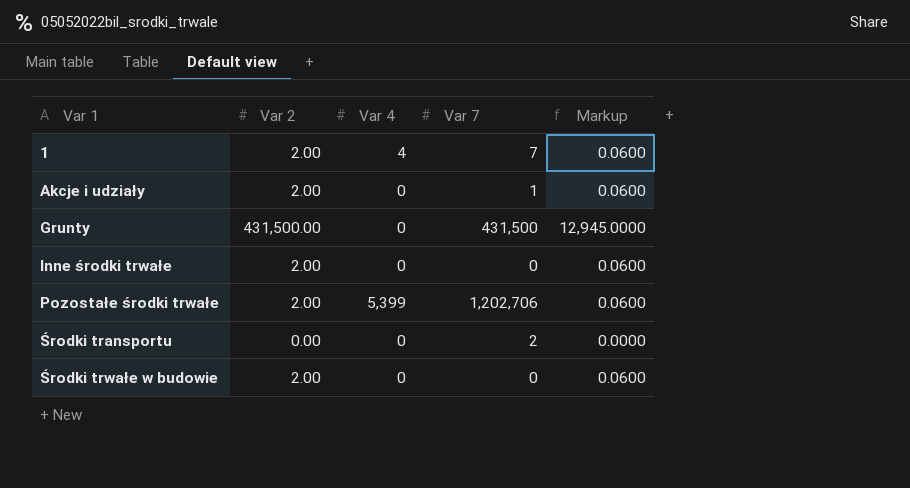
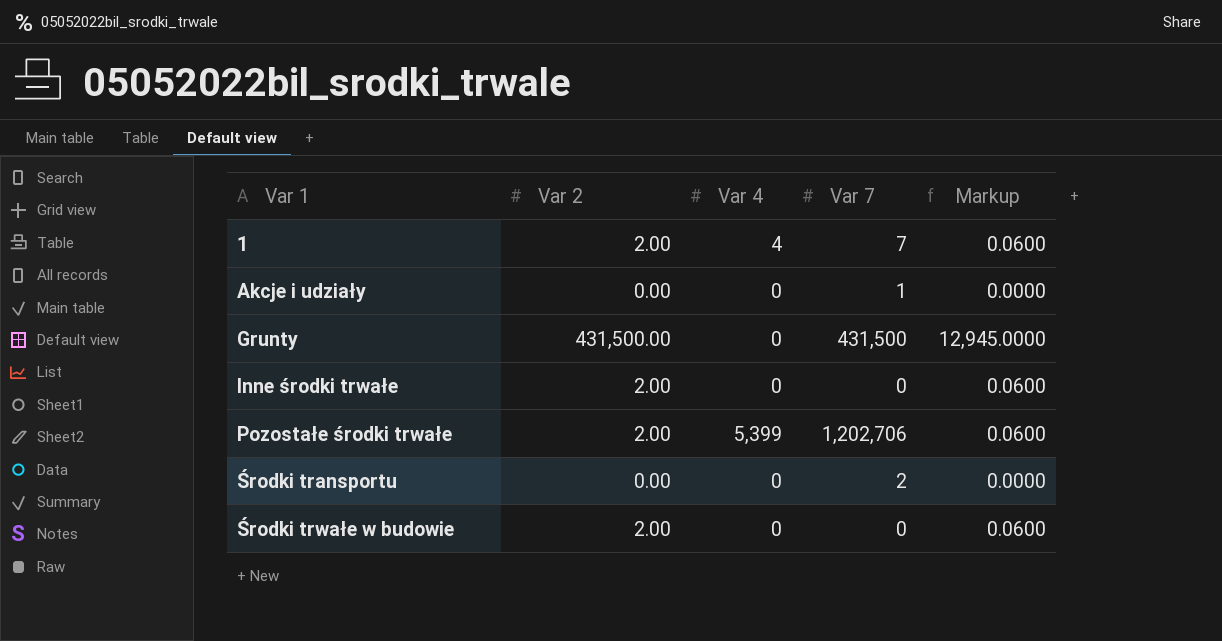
Akcje i udziały | Var 2: 2.00 -> 0.00
Akcje i udziały | Markup: 0.0600 -> 0.0000

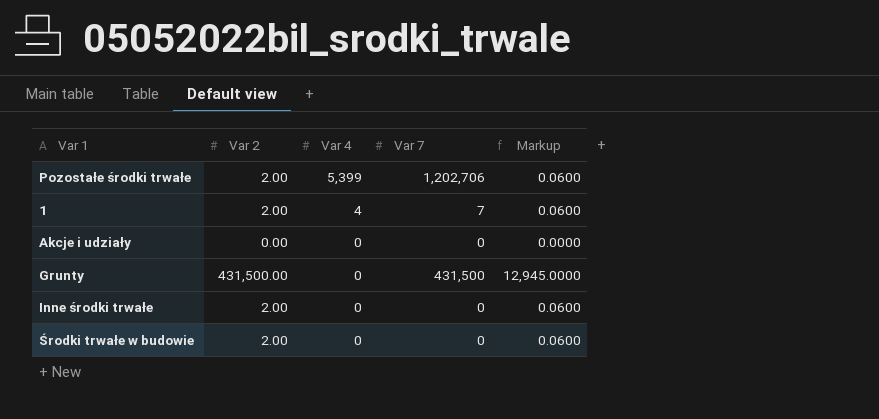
row order: Var 1 ascending -> Var 4 descending
row Środki transportu: 0.00 | 0 | 2 | 0.0000 -> none
Akcje i udziały | Var 7: 1 -> 0

